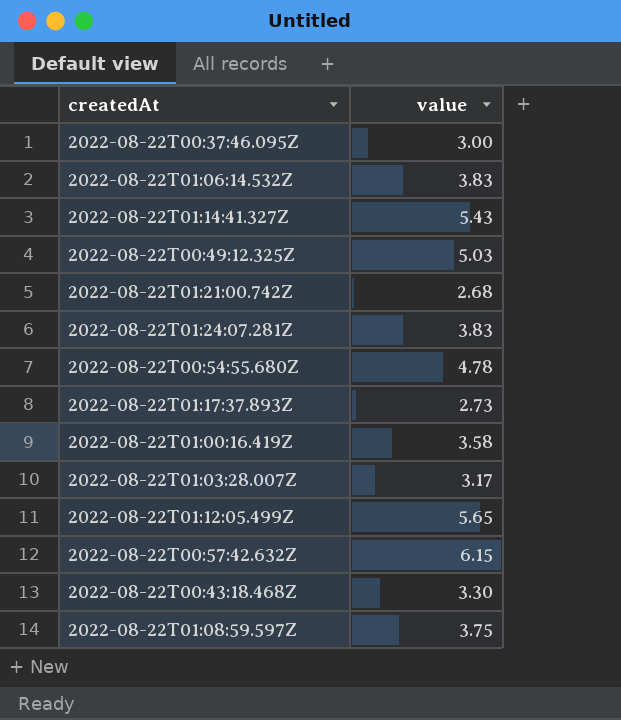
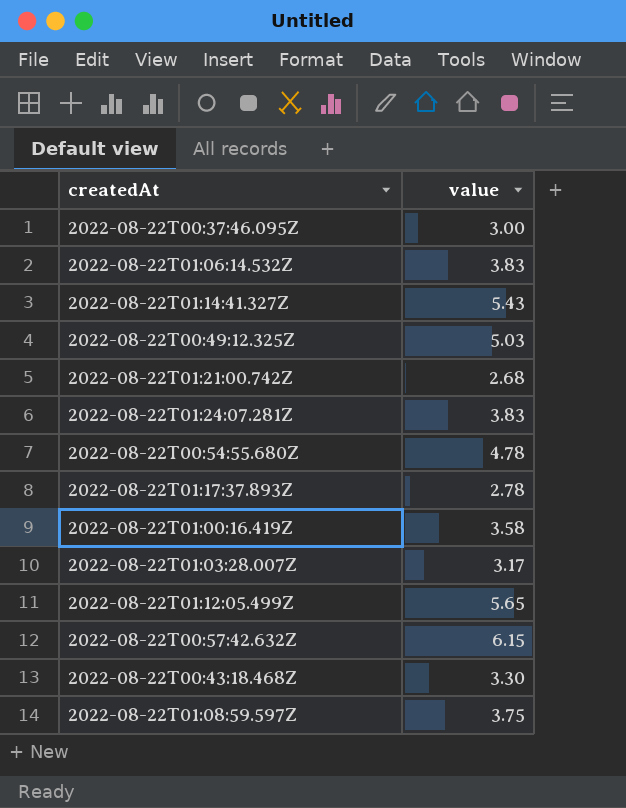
2022-08-22T01:17:37.893Z | value: 2.73 -> 2.78

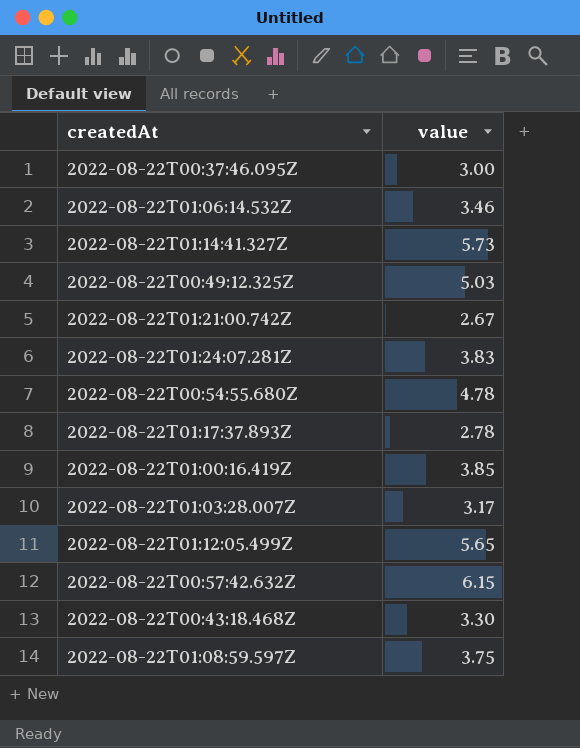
2022-08-22T01:06:14.532Z | value: 3.83 -> 3.46
2022-08-22T01:14:41.327Z | value: 5.43 -> 5.73
2022-08-22T01:21:00.742Z | value: 2.68 -> 2.67
2022-08-22T01:00:16.419Z | value: 3.58 -> 3.85

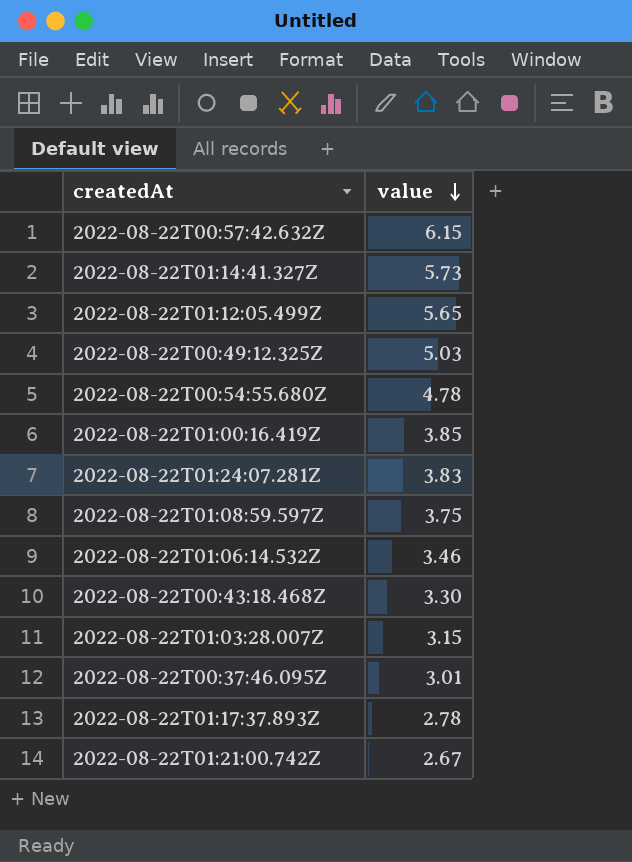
row order: none -> value descending
2022-08-22T01:03:28.007Z | value: 3.17 -> 3.15
2022-08-22T00:37:46.095Z | value: 3.00 -> 3.01

